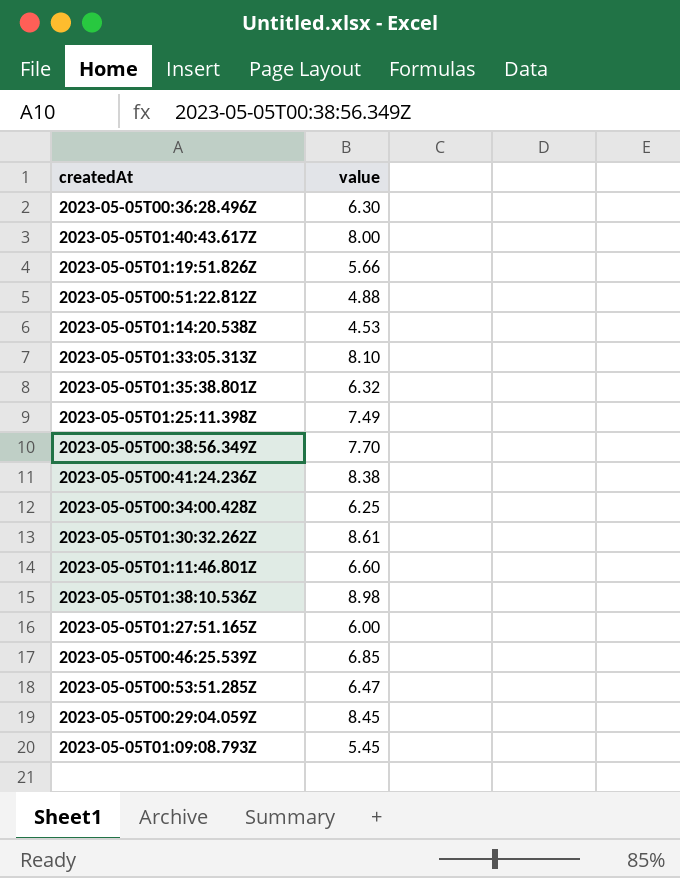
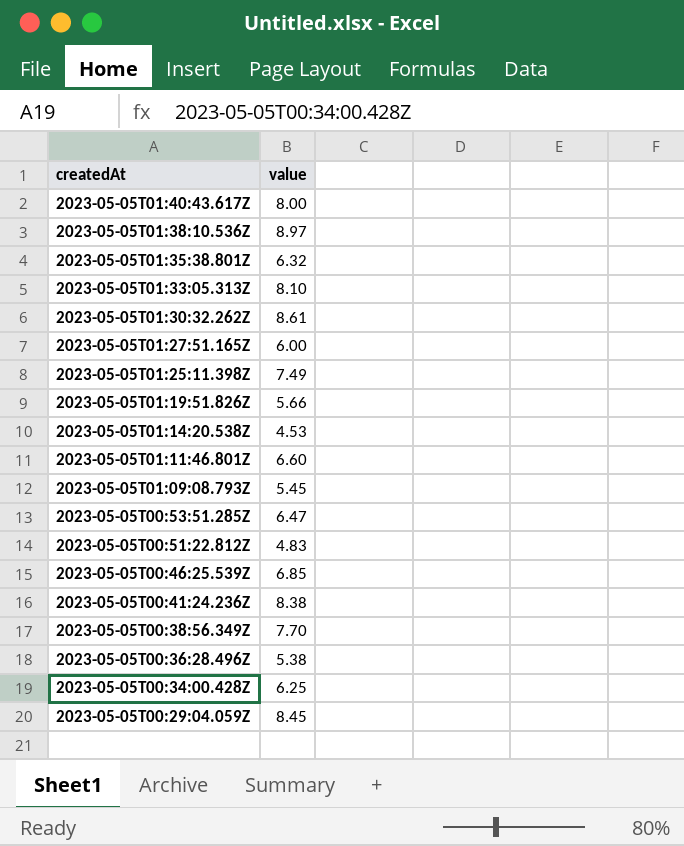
row order: none -> createdAt descending
2023-05-05T01:38:10.536Z | value: 8.98 -> 8.97
2023-05-05T00:51:22.812Z | value: 4.88 -> 4.83
2023-05-05T00:36:28.496Z | value: 6.30 -> 5.38

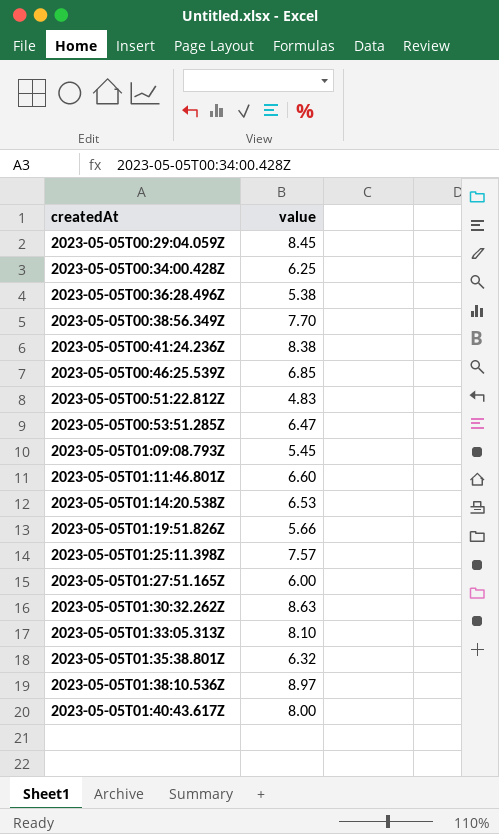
row order: createdAt descending -> createdAt ascending
2023-05-05T01:14:20.538Z | value: 4.53 -> 6.53
2023-05-05T01:25:11.398Z | value: 7.49 -> 7.57
2023-05-05T01:30:32.262Z | value: 8.61 -> 8.63

